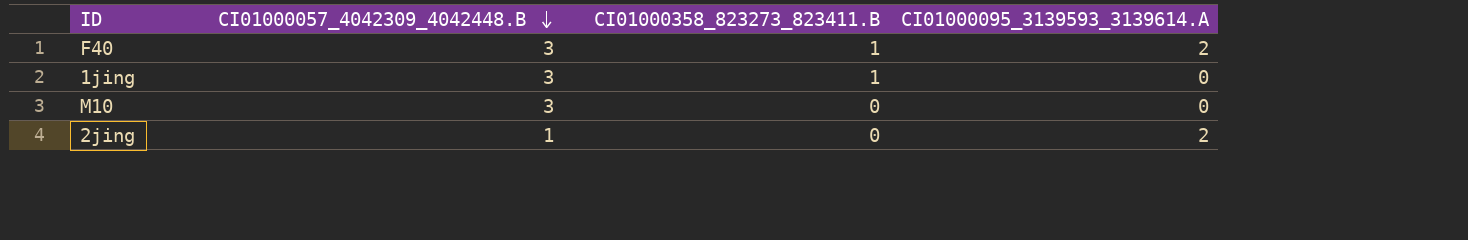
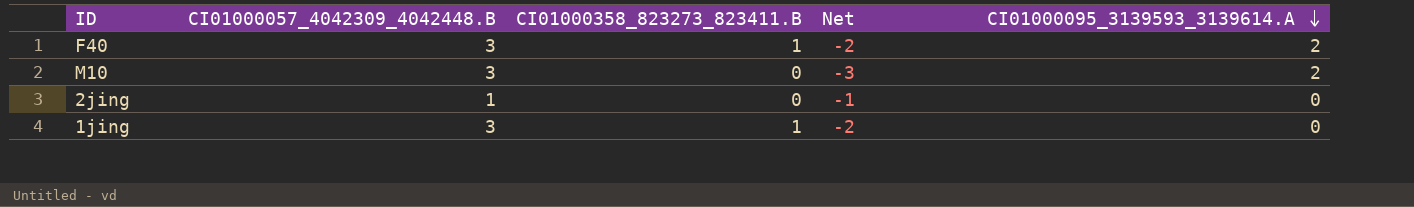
row order: CI01000057_4042309_4042448.B descending -> CI01000095_3139593_3139614.A descending
column Net | formula: none -> [CI01000358_823273_823411.B] - [CI01000057_4042309_4042448.B]
M10 | CI01000095_3139593_3139614.A: 0 -> 2
2jing | CI01000095_3139593_3139614.A: 2 -> 0

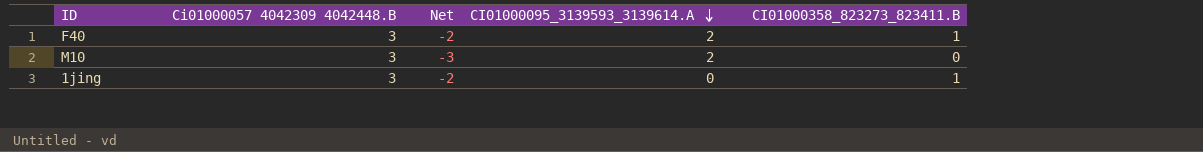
column name: CI01000057_4042309_4042448.B -> Ci01000057 4042309 4042448.B
column CI01000358_823273_823411.B | position: 3 -> 5
row 2jing: 1 | 0 | -1 | 0 -> none

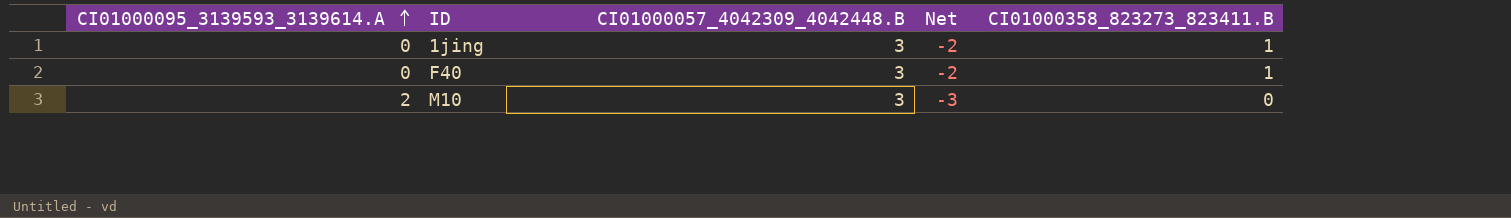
row order: CI01000095_3139593_3139614.A descending -> CI01000095_3139593_3139614.A ascending
column CI01000095_3139593_3139614.A | position: 4 -> 1
column name: Ci01000057 4042309 4042448.B -> CI01000057_4042309_4042448.B
F40 | CI01000095_3139593_3139614.A: 2 -> 0

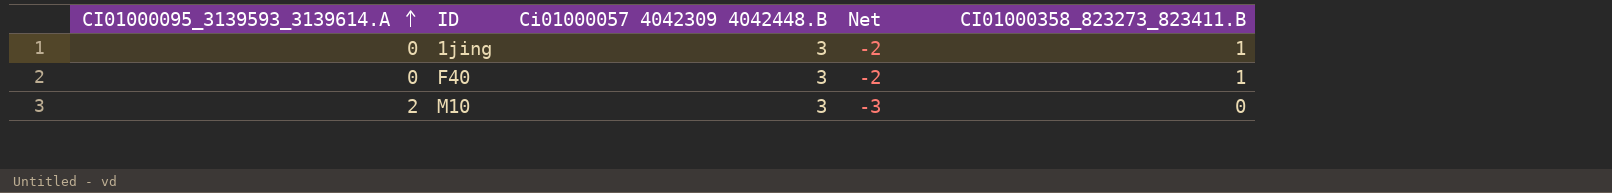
column name: CI01000057_4042309_4042448.B -> Ci01000057 4042309 4042448.B

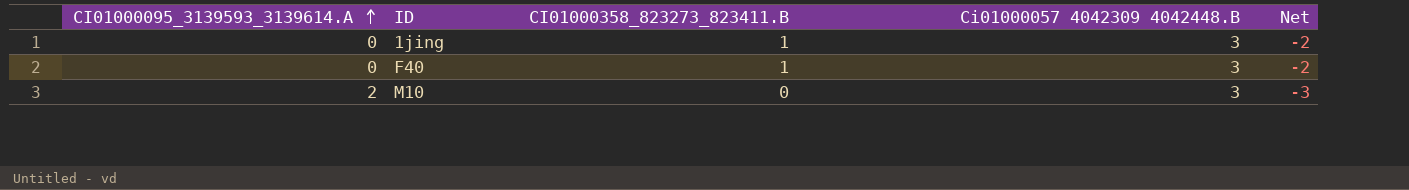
column CI01000358_823273_823411.B | position: 5 -> 3

